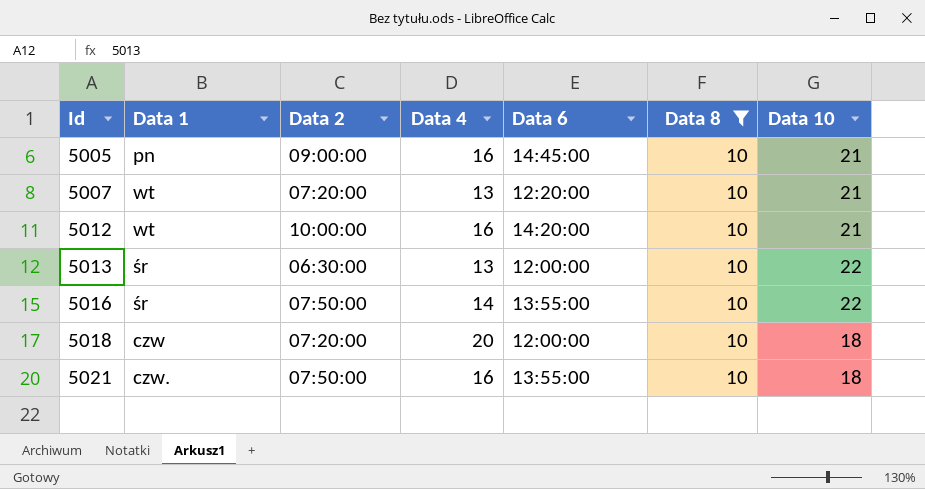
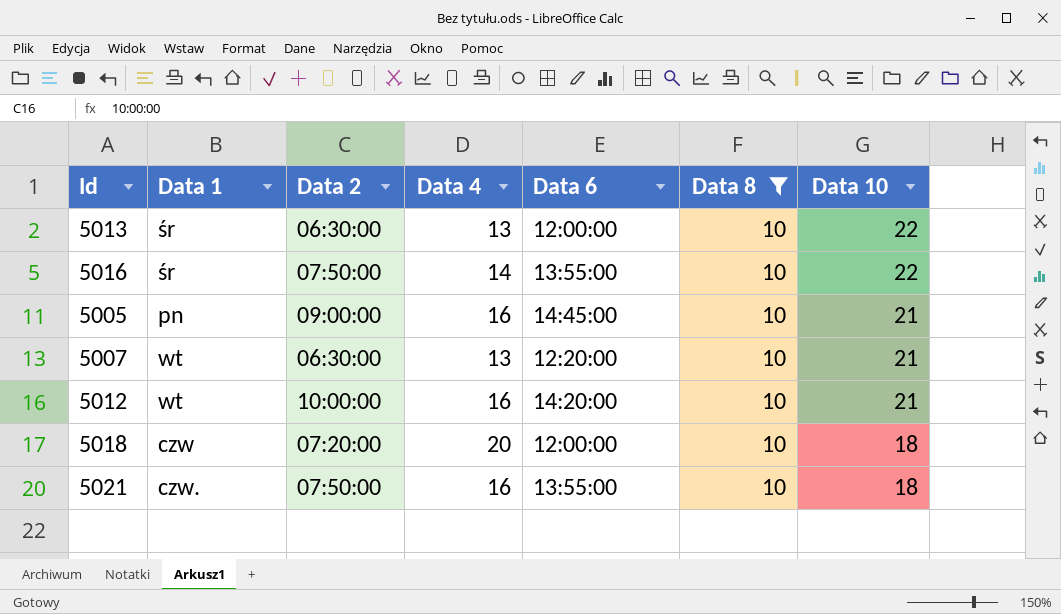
row order: Id ascending -> Data 10 descending
5007 | Data 2: 07:20:00 -> 06:30:00

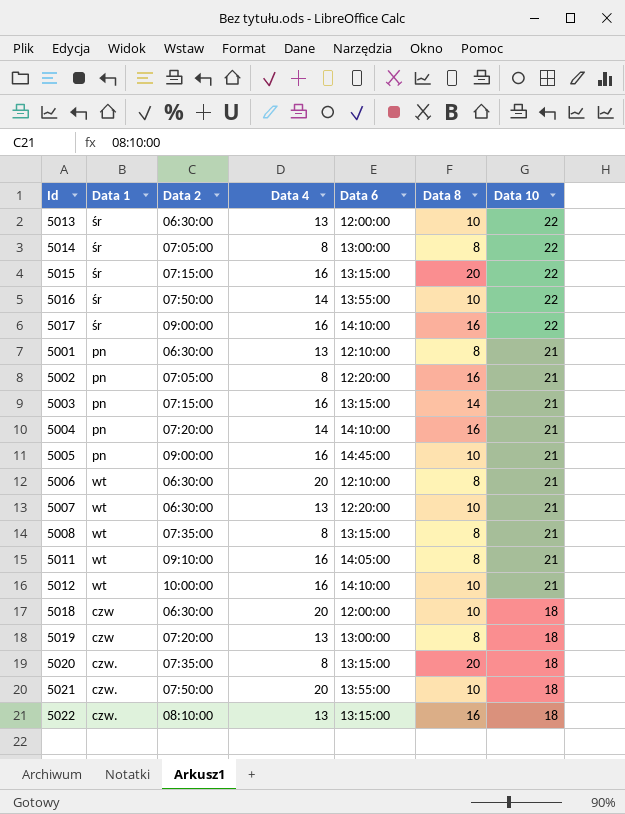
filter: Data 8 = 10 -> none
5012 | Data 6: 14:20:00 -> 14:10:00
5018 | Data 2: 07:20:00 -> 06:30:00
5021 | Data 4: 16 -> 20

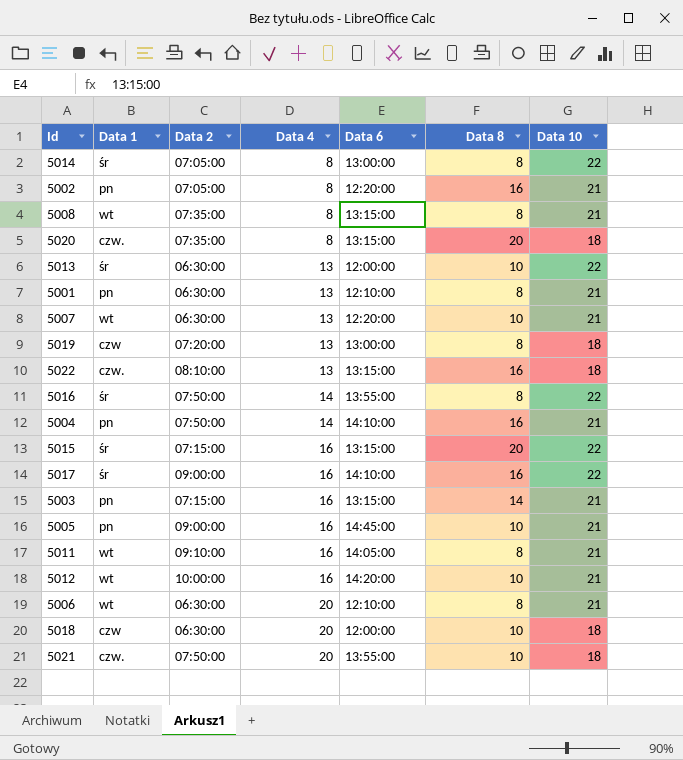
row order: Data 10 descending -> Data 4 ascending
5016 | Data 8: 10 -> 8
5004 | Data 2: 07:20:00 -> 07:50:00
5012 | Data 6: 14:10:00 -> 14:20:00

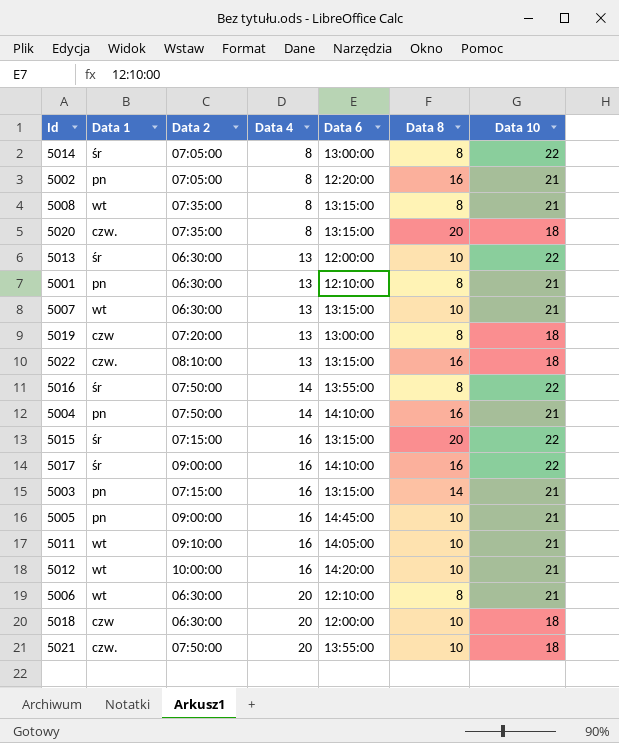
5007 | Data 6: 12:20:00 -> 13:15:00
5011 | Data 8: 8 -> 10

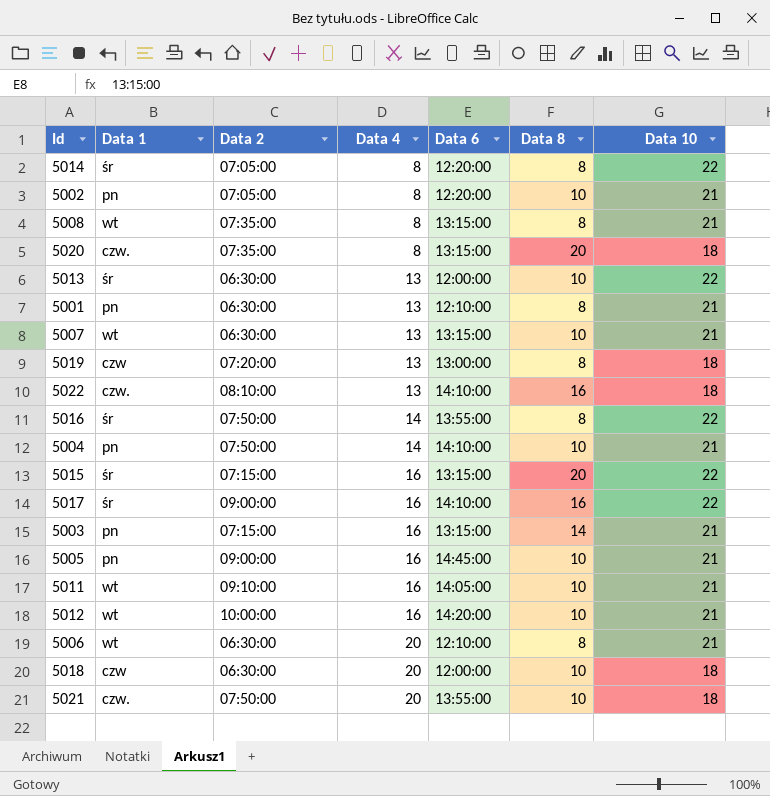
5014 | Data 6: 13:00:00 -> 12:20:00
5002 | Data 8: 16 -> 10
5022 | Data 6: 13:15:00 -> 14:10:00
5004 | Data 8: 16 -> 10

